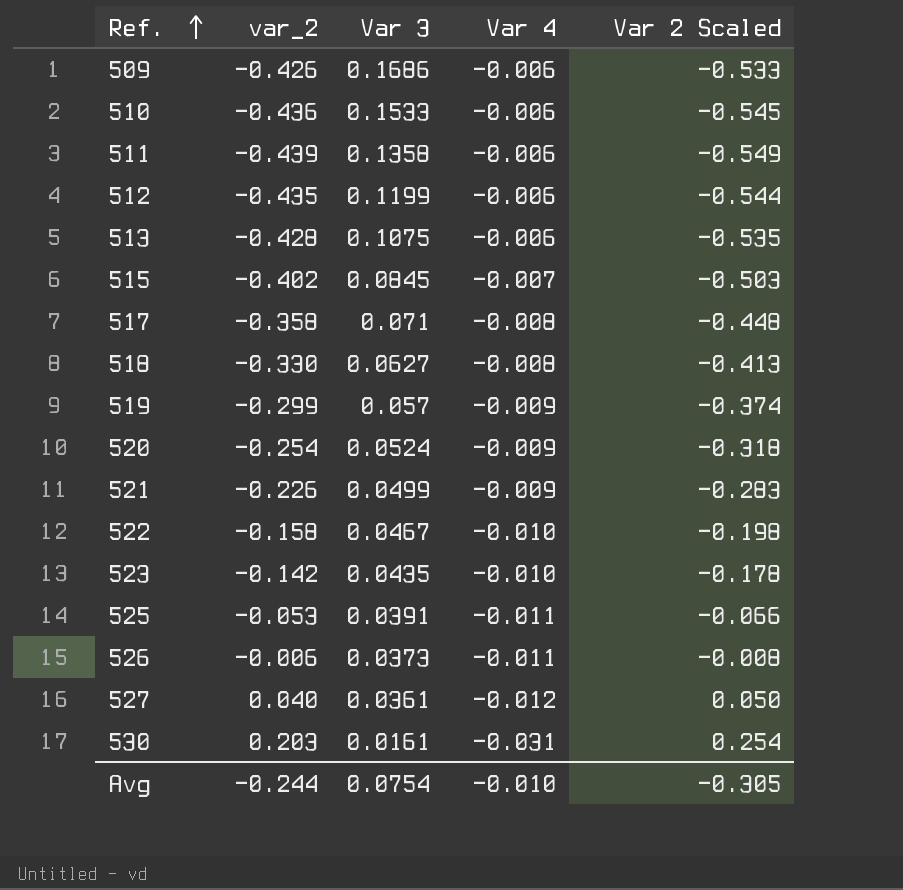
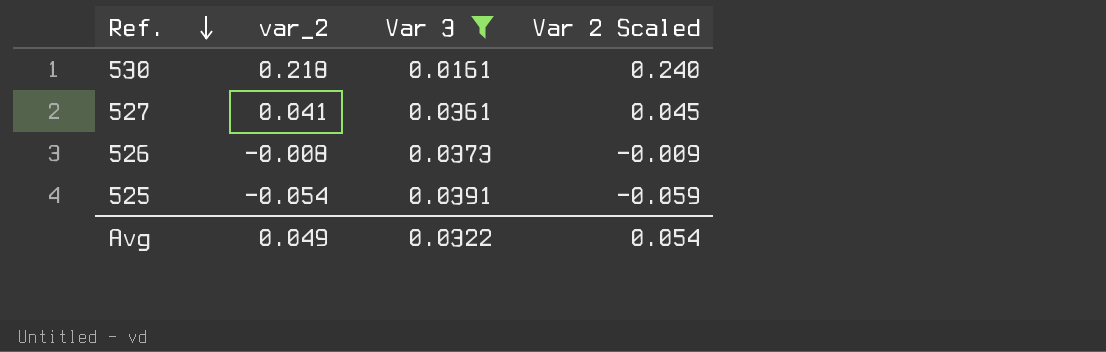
filter: none -> Var 3 <= 0.0391
row order: Ref. ascending -> Ref. descending
column Var 4 | position: 4 -> none
column Var 2 Scaled | formula: [var_2] * 1.25 -> [var_2] * 1.1
530 | var_2: 0.203 -> 0.218
527 | var_2: 0.040 -> 0.041
526 | var_2: -0.006 -> -0.008
525 | var_2: -0.053 -> -0.054
Avg | var_2: -0.244 -> 0.049
Avg | Var 3: 0.0754 -> 0.0322
Avg | Var 2 Scaled: -0.305 -> 0.054

